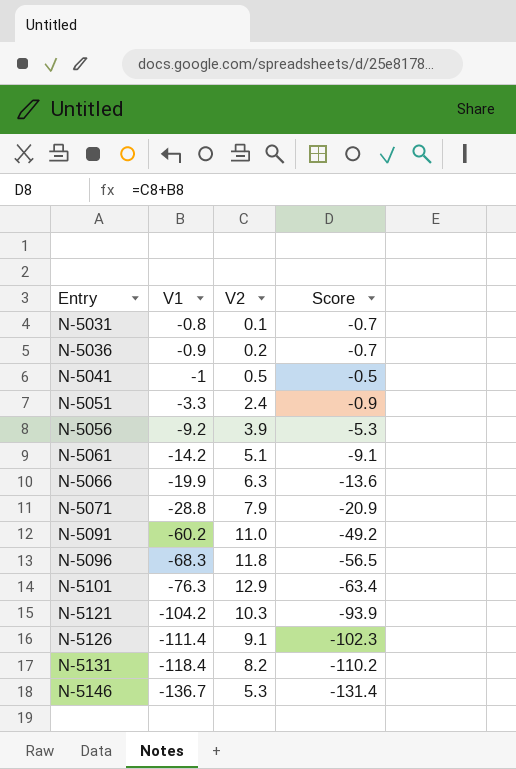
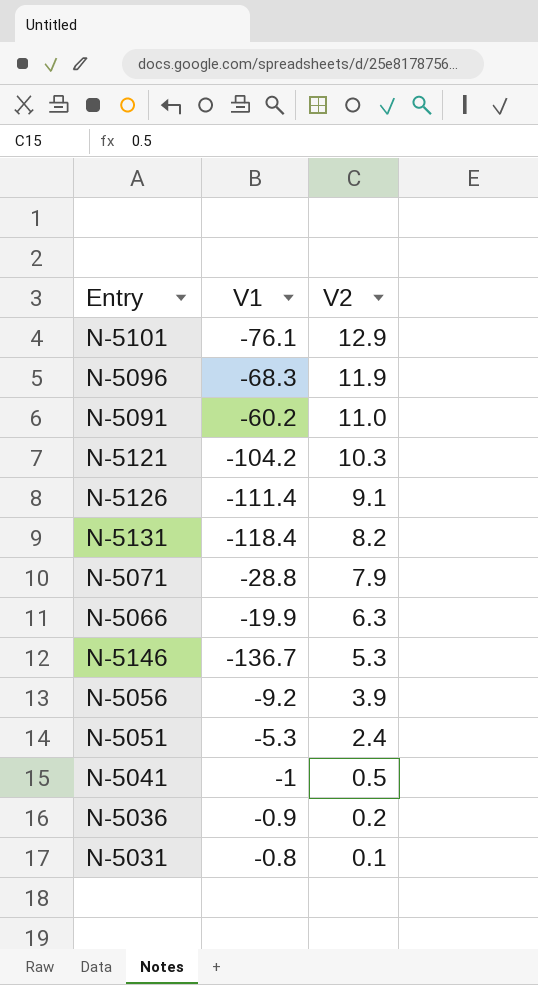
row order: Entry ascending -> V2 descending
column Score | formula: [V1] + [V2] -> none
row N-5061: -14.2 | 5.1 | -9.1 -> none
N-5101 | V1: -76.3 -> -76.1
N-5096 | V2: 11.8 -> 11.9
N-5051 | V1: -3.3 -> -5.3

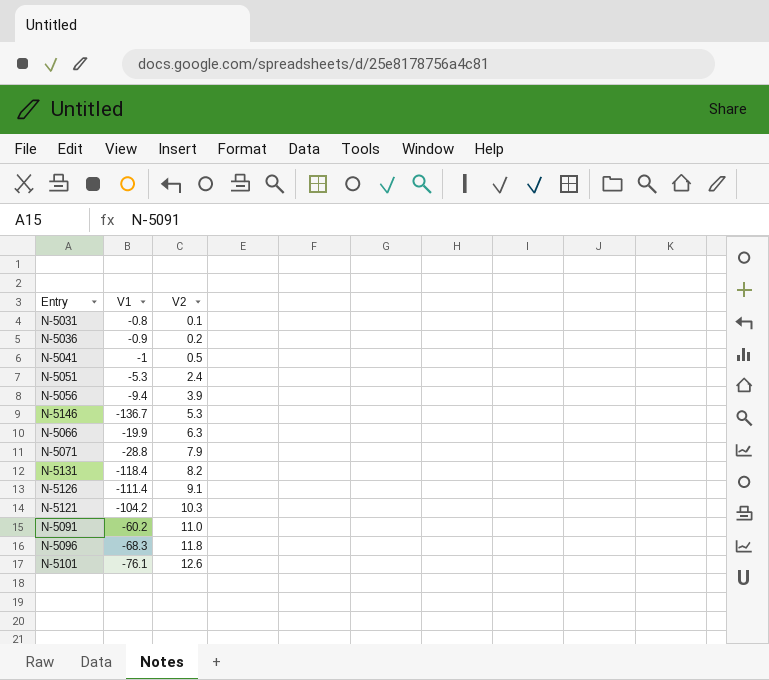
row order: V2 descending -> V2 ascending
N-5056 | V1: -9.2 -> -9.4
N-5096 | V2: 11.9 -> 11.8
N-5101 | V2: 12.9 -> 12.6

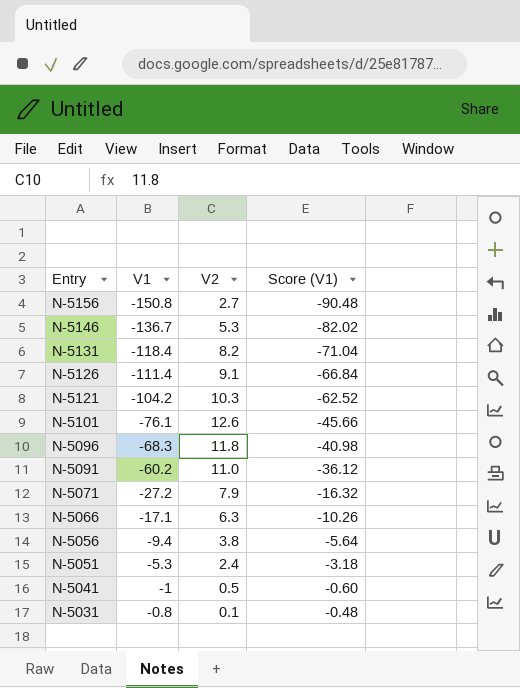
row order: V2 ascending -> Entry descending
column Score (V1) | formula: none -> [V1] * 0.6
row N-5036: -0.9 | 0.2 -> none
row N-5156: none -> -150.8 | 2.7 | -90.48
N-5071 | V1: -28.8 -> -27.2
N-5066 | V1: -19.9 -> -17.1
N-5056 | V2: 3.9 -> 3.8

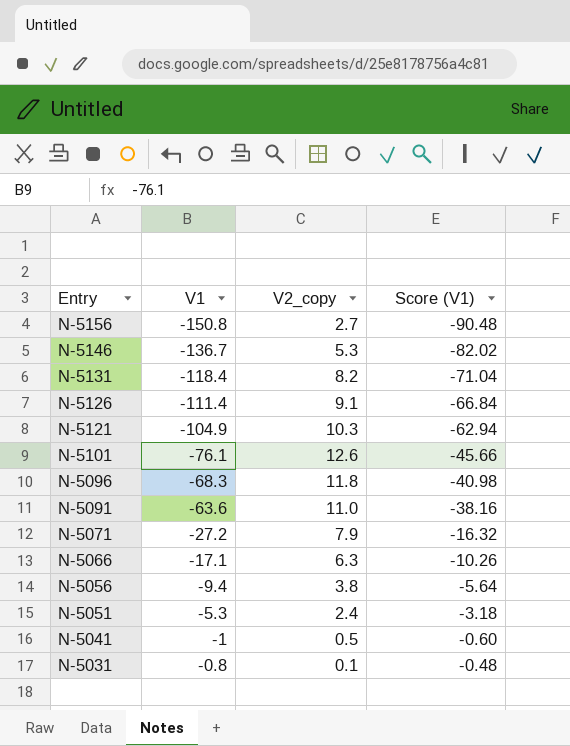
column name: V2 -> V2_copy
N-5121 | V1: -104.2 -> -104.9
N-5121 | Score (V1): -62.52 -> -62.94
N-5091 | V1: -60.2 -> -63.6
N-5091 | Score (V1): -36.12 -> -38.16

